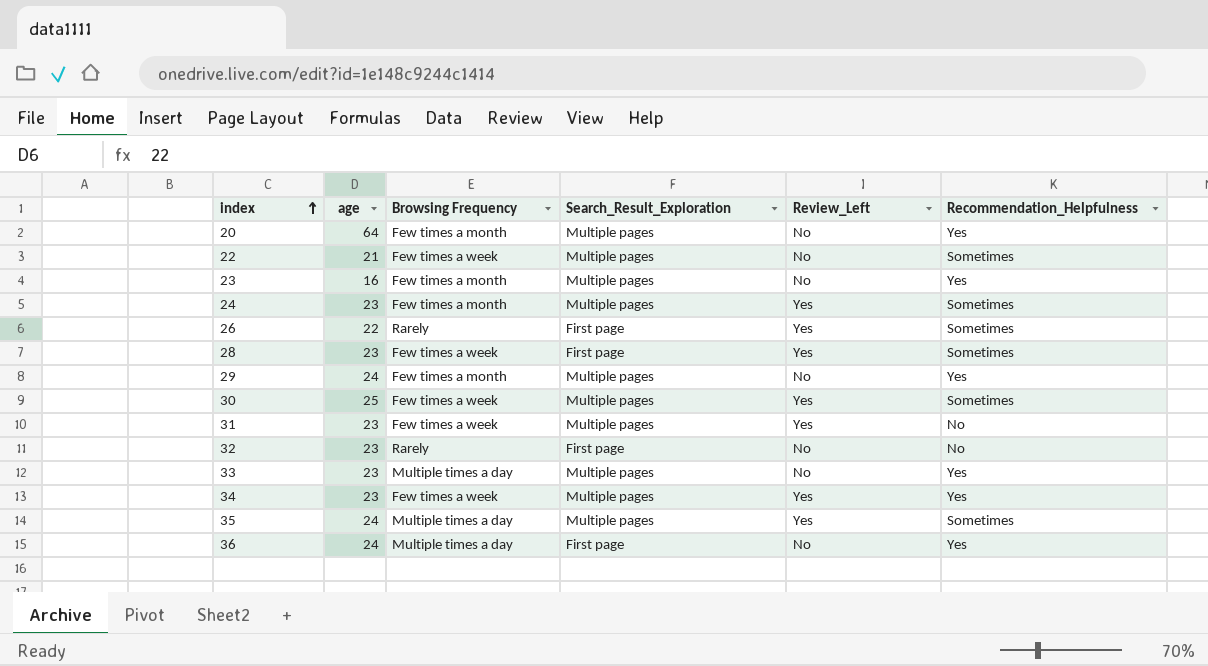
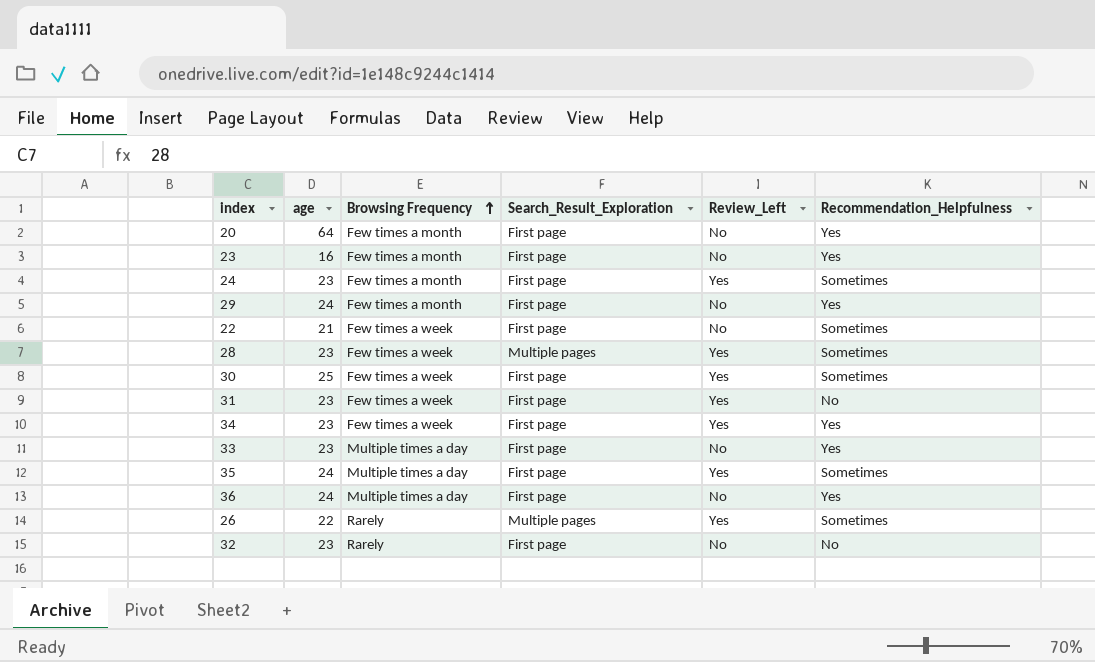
row order: index ascending -> Browsing Frequency ascending
20 | Search_Result_Exploration: Multiple pages -> First page
23 | Search_Result_Exploration: Multiple pages -> First page
24 | Search_Result_Exploration: Multiple pages -> First page
29 | Search_Result_Exploration: Multiple pages -> First page
22 | Search_Result_Exploration: Multiple pages -> First page
28 | Search_Result_Exploration: First page -> Multiple pages
30 | Search_Result_Exploration: Multiple pages -> First page
31 | Search_Result_Exploration: Multiple pages -> First page
34 | Search_Result_Exploration: Multiple pages -> First page
33 | Search_Result_Exploration: Multiple pages -> First page
35 | Search_Result_Exploration: Multiple pages -> First page
26 | Search_Result_Exploration: First page -> Multiple pages

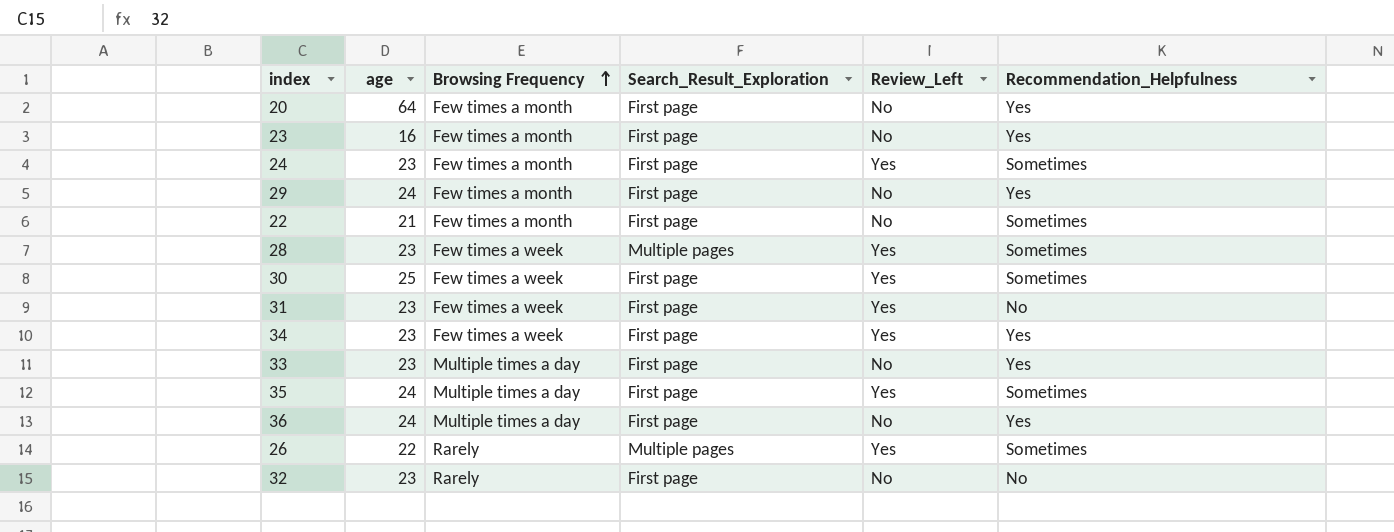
22 | Browsing Frequency: Few times a week -> Few times a month

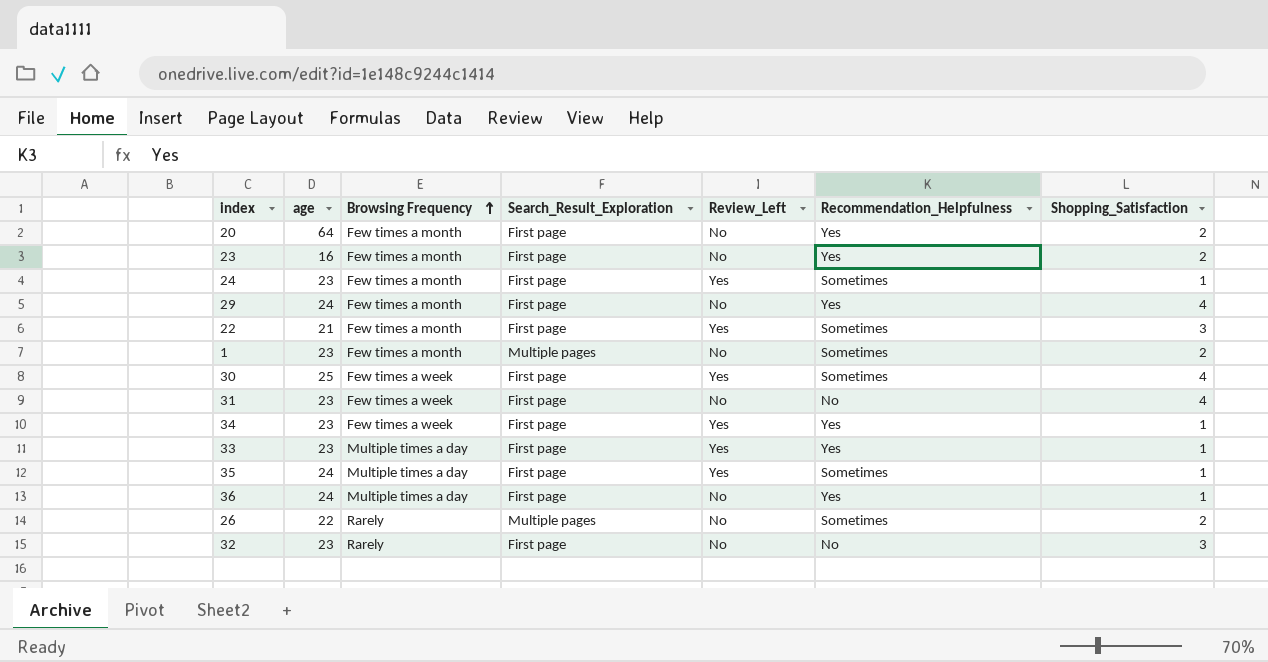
column Shopping_Satisfaction | position: none -> 7
row 28: 23 | Few times a week | Multiple pages | Yes | Sometimes -> none
22 | Review_Left: No -> Yes
row 1: none -> 23 | Few times a month | Multiple pages | No | Sometimes | 2
31 | Review_Left: Yes -> No
33 | Review_Left: No -> Yes
26 | Review_Left: Yes -> No

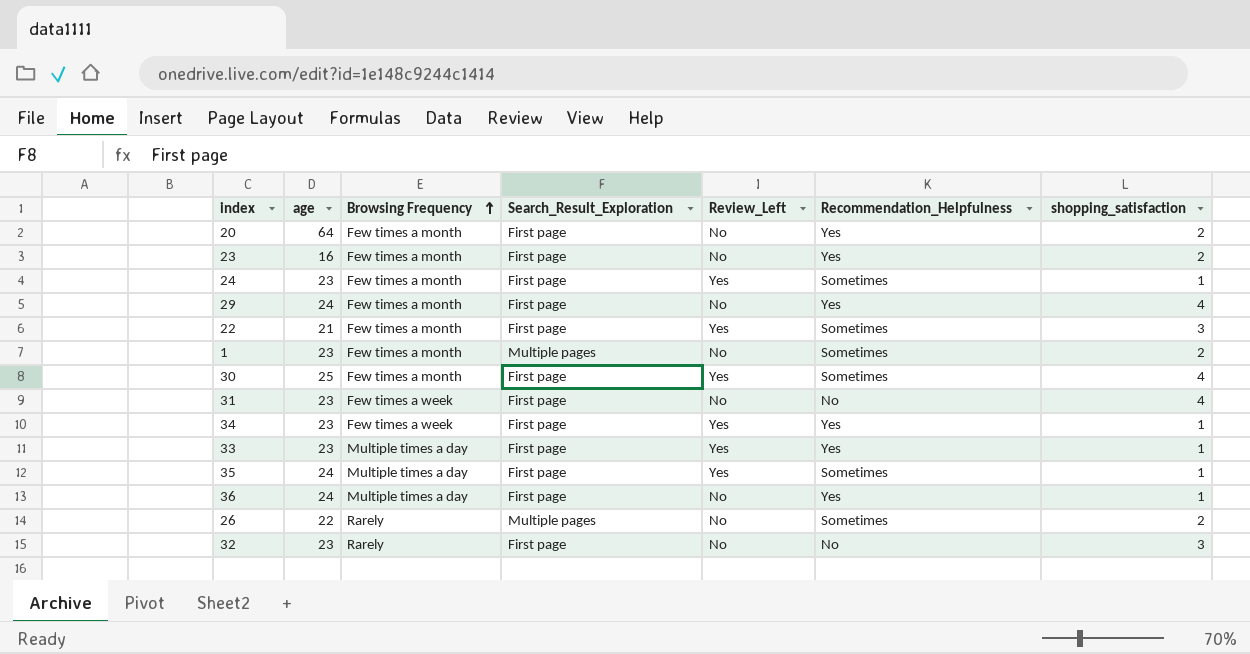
column name: Shopping_Satisfaction -> shopping_satisfaction
30 | Browsing Frequency: Few times a week -> Few times a month

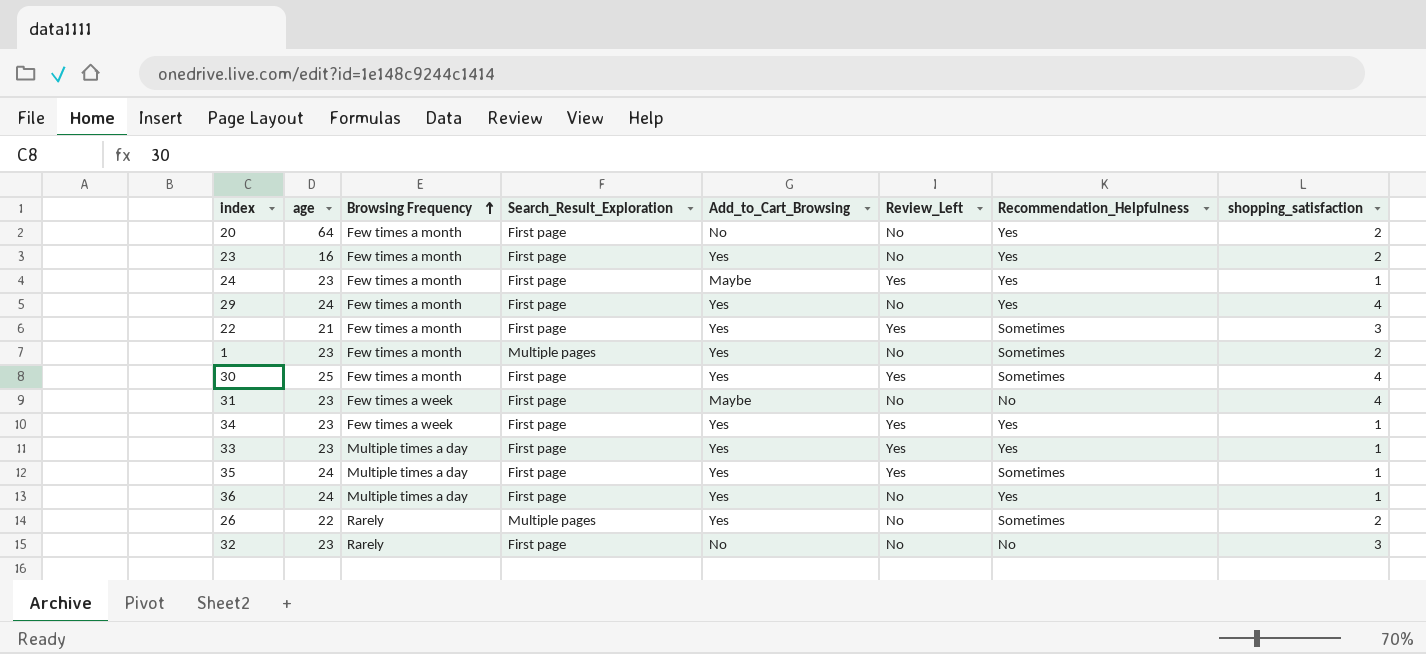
column Add_to_Cart_Browsing | position: none -> 5
24 | Recommendation_Helpfulness: Sometimes -> Yes

